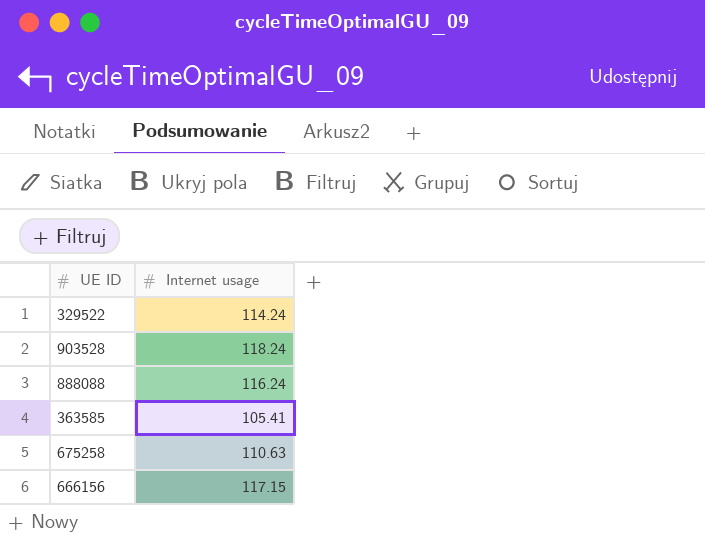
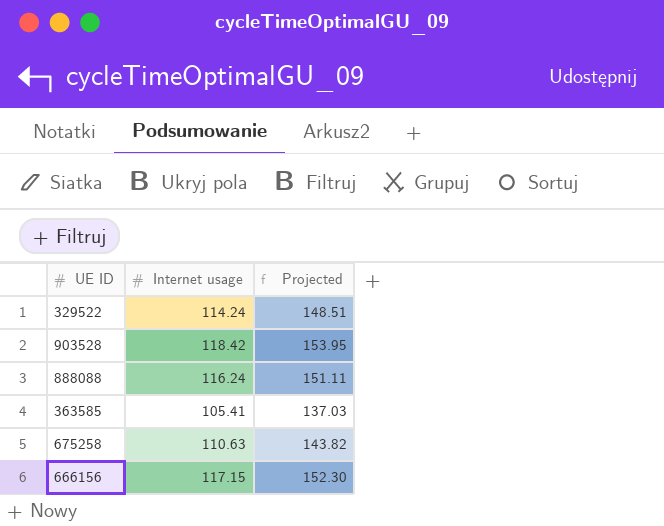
column Projected | formula: none -> [Internet usage] * 1.3
903528 | Internet usage: 118.24 -> 118.42

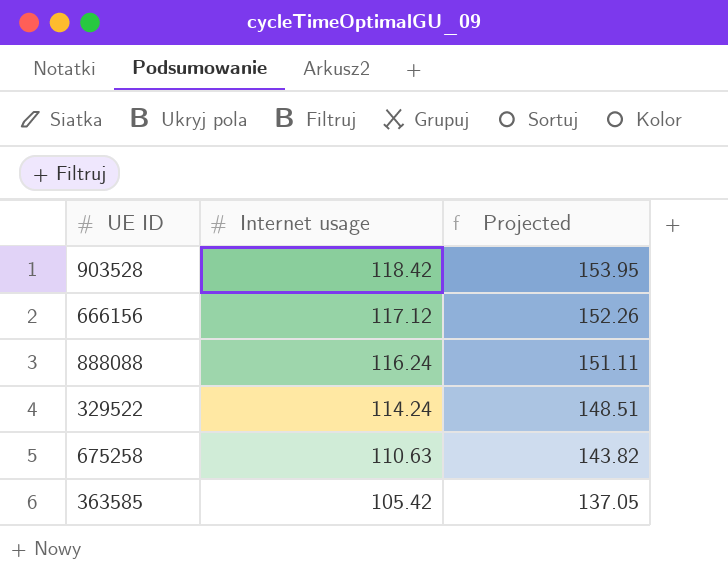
row order: none -> Internet usage descending
666156 | Internet usage: 117.15 -> 117.12
666156 | Projected: 152.30 -> 152.26
363585 | Internet usage: 105.41 -> 105.42
363585 | Projected: 137.03 -> 137.05

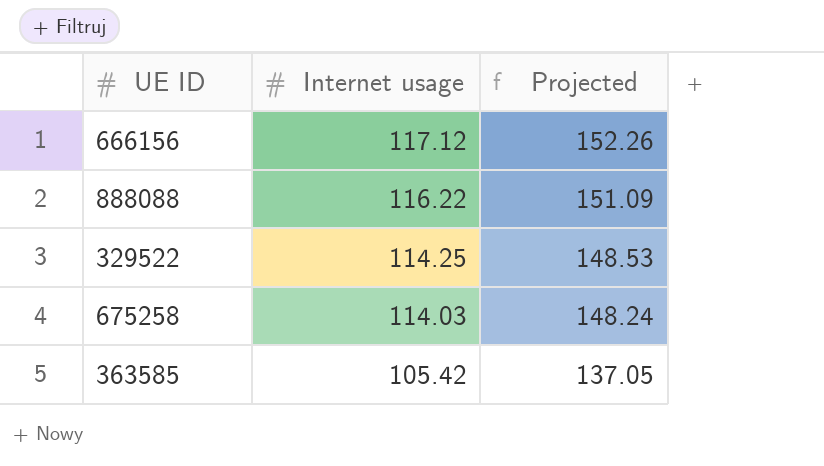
row 903528: 118.42 | 153.95 -> none
888088 | Internet usage: 116.24 -> 116.22
888088 | Projected: 151.11 -> 151.09
329522 | Internet usage: 114.24 -> 114.25
329522 | Projected: 148.51 -> 148.53
675258 | Internet usage: 110.63 -> 114.03
675258 | Projected: 143.82 -> 148.24

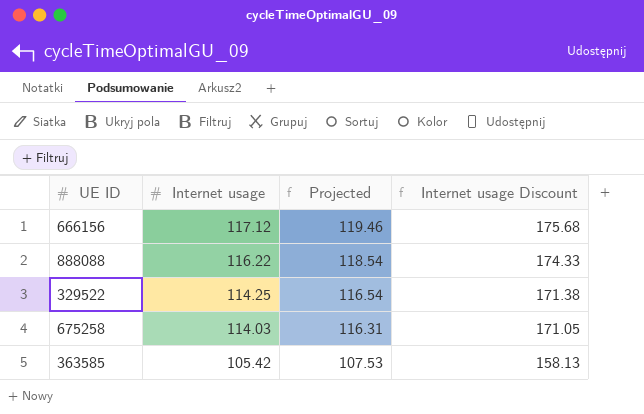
column Projected | formula: [Internet usage] * 1.3 -> [Internet usage] * 1.02
column Internet usage Discount | formula: none -> [Internet usage] * 1.5

